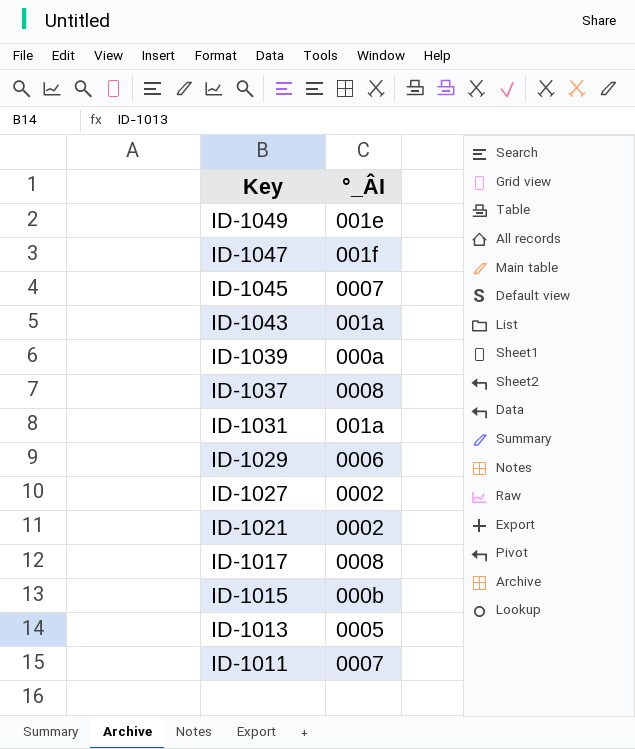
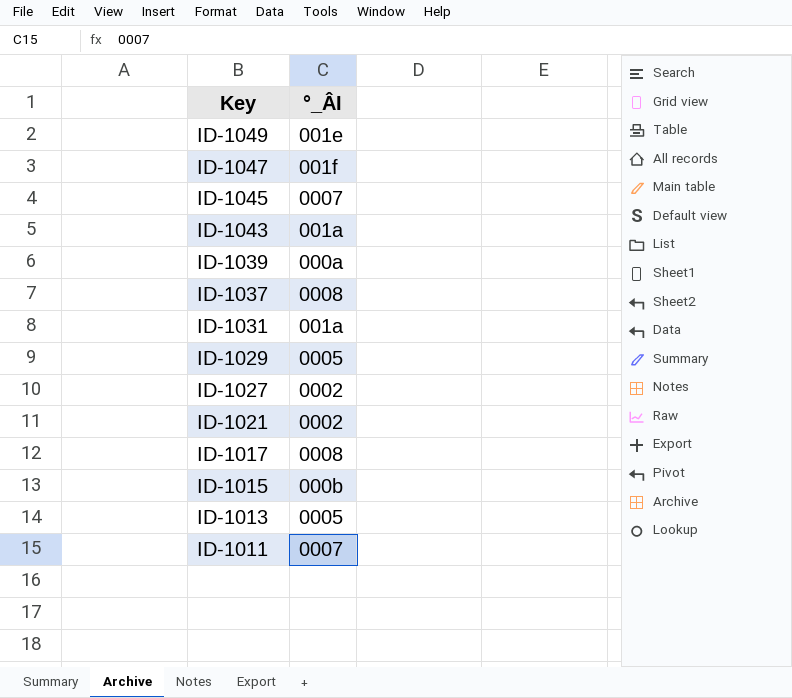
ID-1029 | °_ÂI: 0006 -> 0005

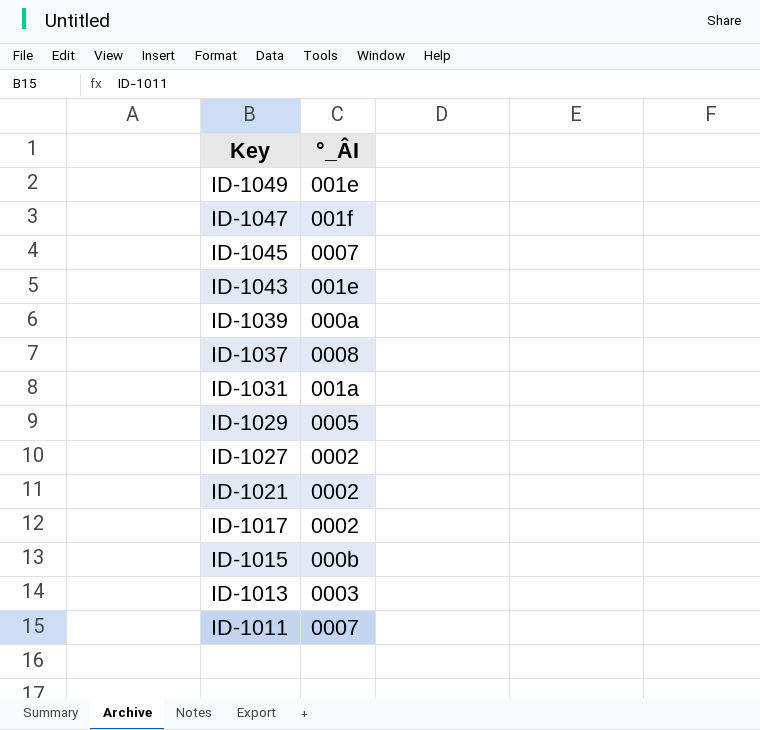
ID-1043 | °_ÂI: 001a -> 001e
ID-1017 | °_ÂI: 0008 -> 0002
ID-1013 | °_ÂI: 0005 -> 0003

